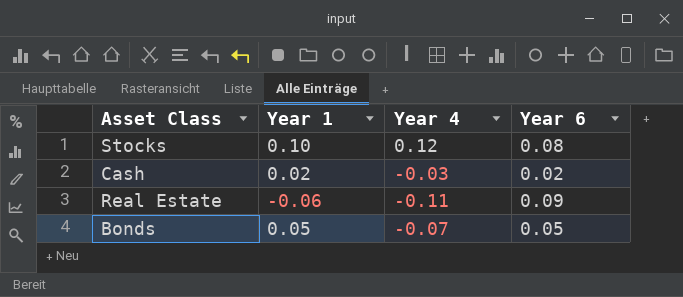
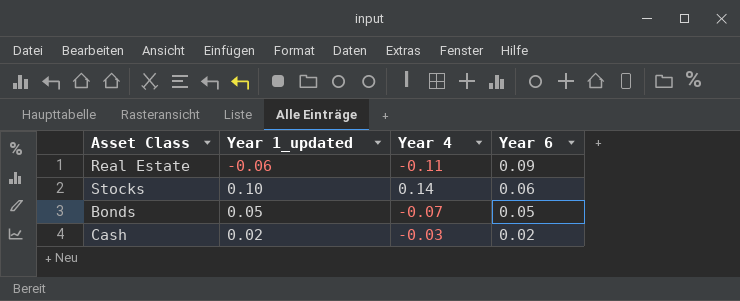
row order: none -> Year 6 descending
column name: Year 1 -> Year 1_updated
Stocks | Year 4: 0.12 -> 0.14
Stocks | Year 6: 0.08 -> 0.06

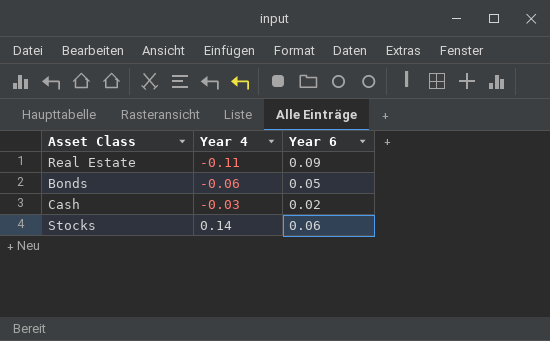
row order: Year 6 descending -> Year 4 ascending
column Year 1_updated | position: 2 -> none
Bonds | Year 4: -0.07 -> -0.06

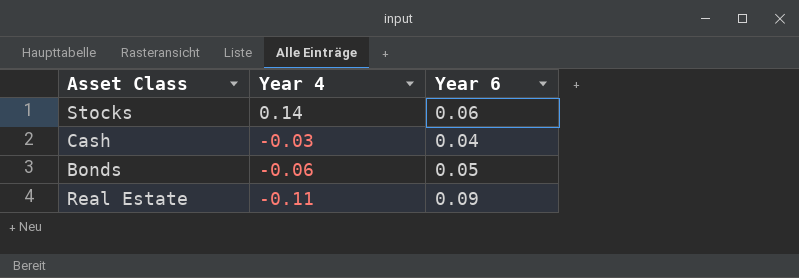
row order: Year 4 ascending -> Year 4 descending
Cash | Year 6: 0.02 -> 0.04

